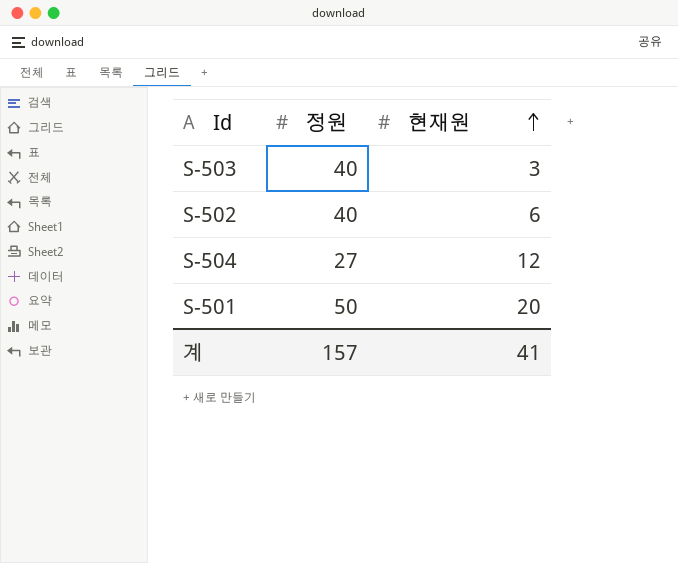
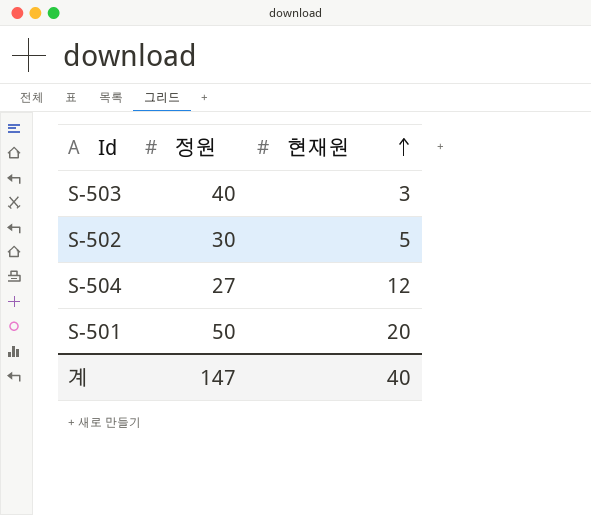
S-502 | 정원: 40 -> 30
S-502 | 현재원: 6 -> 5
계 | 정원: 157 -> 147
계 | 현재원: 41 -> 40

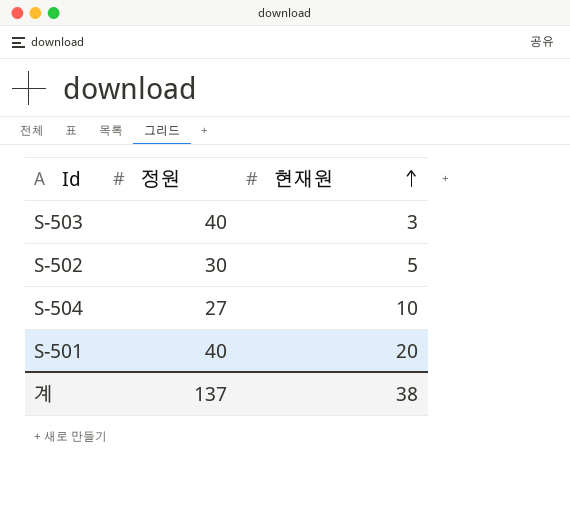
S-504 | 현재원: 12 -> 10
S-501 | 정원: 50 -> 40
계 | 정원: 147 -> 137
계 | 현재원: 40 -> 38

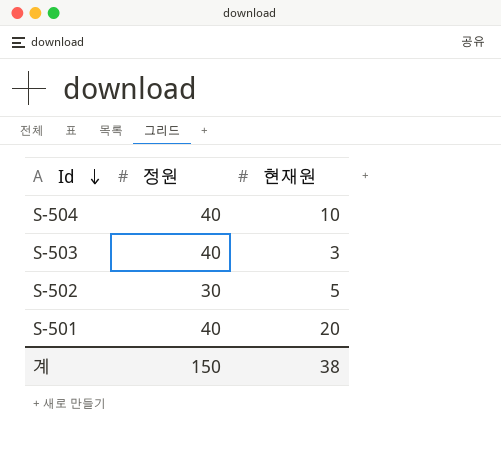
row order: 현재원 ascending -> Id descending
S-504 | 정원: 27 -> 40
계 | 정원: 137 -> 150

